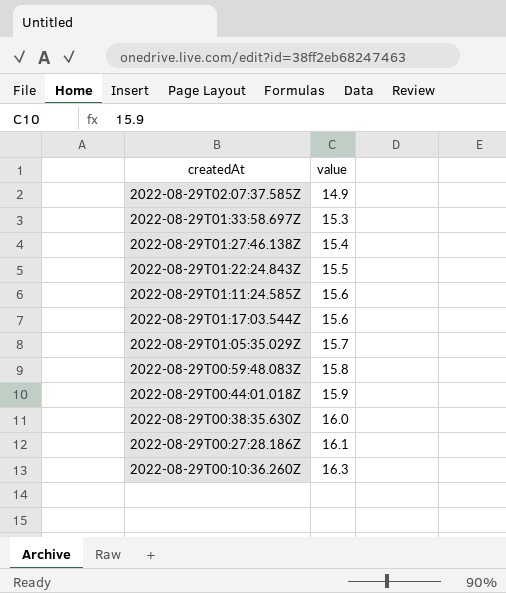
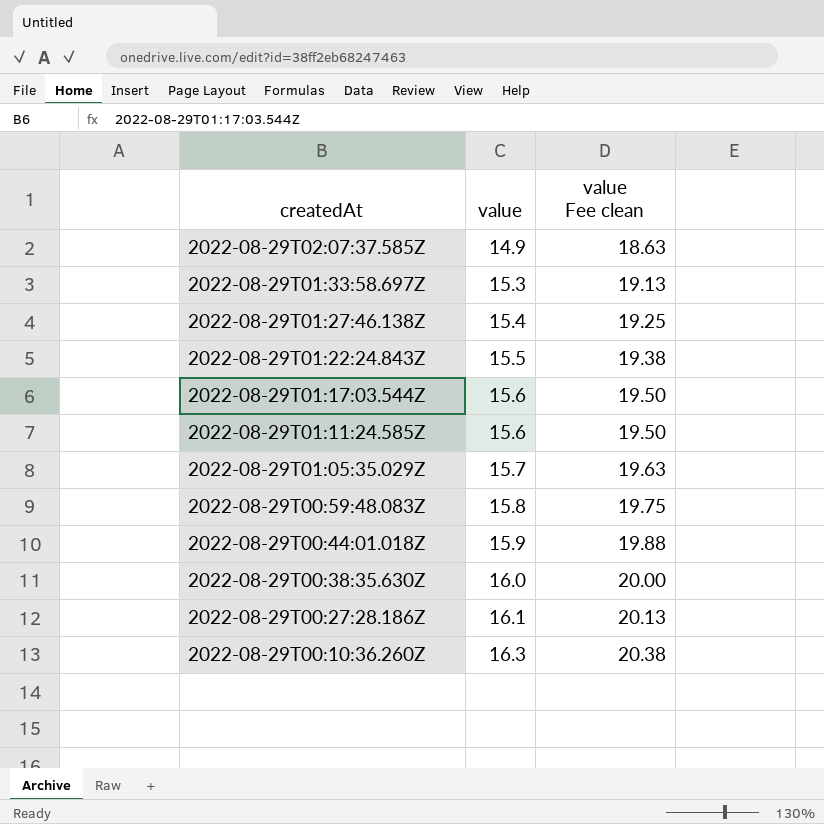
row order: value ascending -> createdAt descending
column value Fee clean | formula: none -> [value] * 1.25

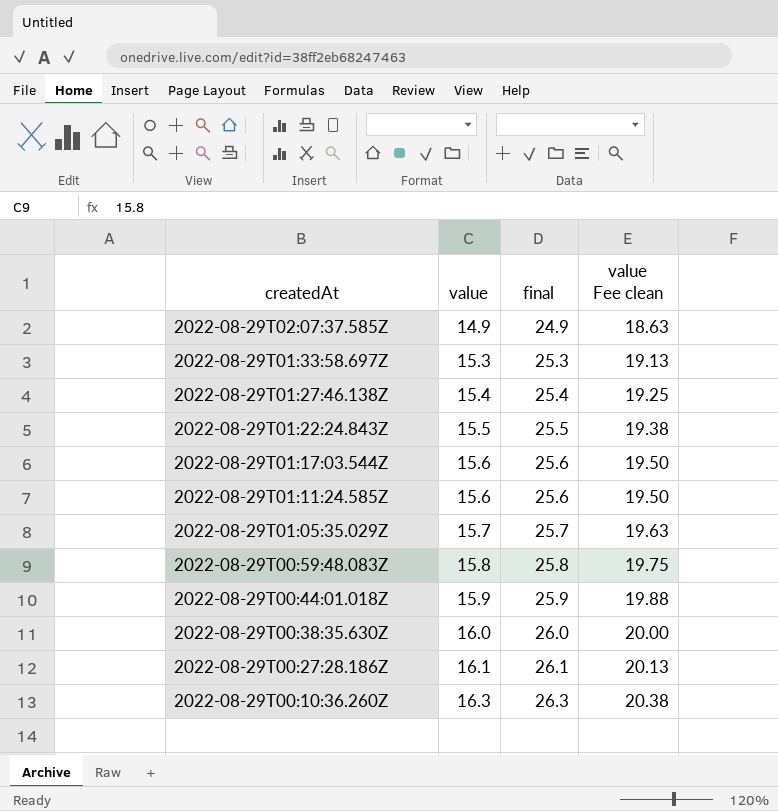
column final | formula: none -> [value] + 10

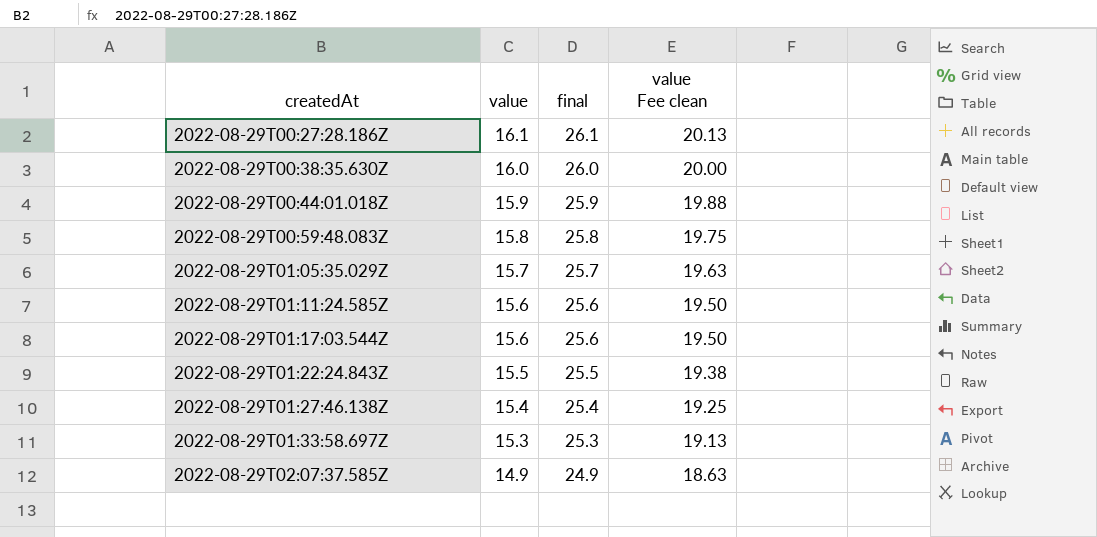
row order: createdAt descending -> createdAt ascending
row 2022-08-29T00:10:36.260Z: 16.3 | 26.3 | 20.38 -> none

